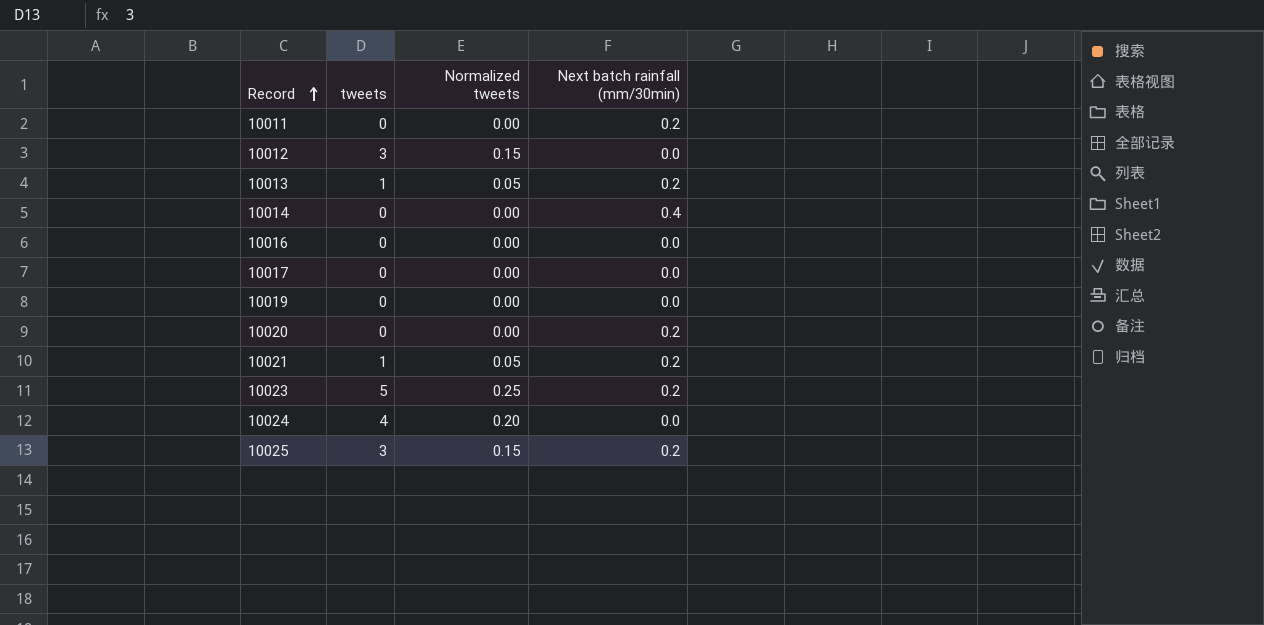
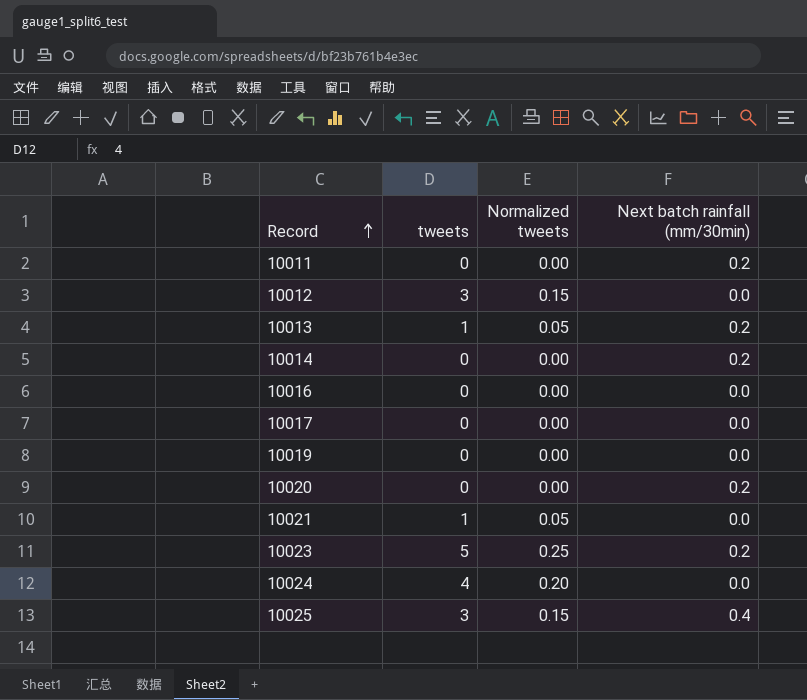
10014 | Next batch rainfall (mm/30min): 0.4 -> 0.2
10021 | Next batch rainfall (mm/30min): 0.2 -> 0.0
10025 | Next batch rainfall (mm/30min): 0.2 -> 0.4

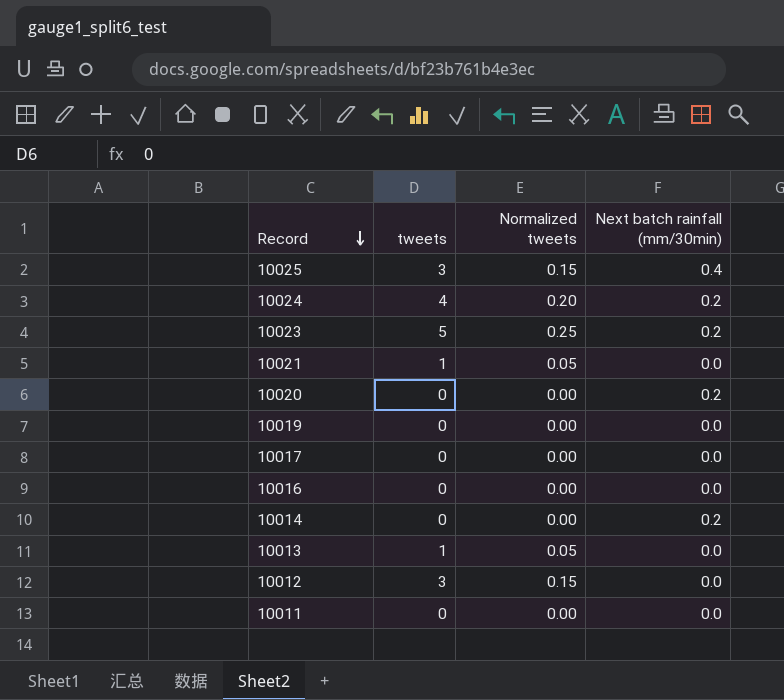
row order: Record ascending -> Record descending
10024 | Next batch rainfall (mm/30min): 0.0 -> 0.2
10013 | Next batch rainfall (mm/30min): 0.2 -> 0.0
10011 | Next batch rainfall (mm/30min): 0.2 -> 0.0

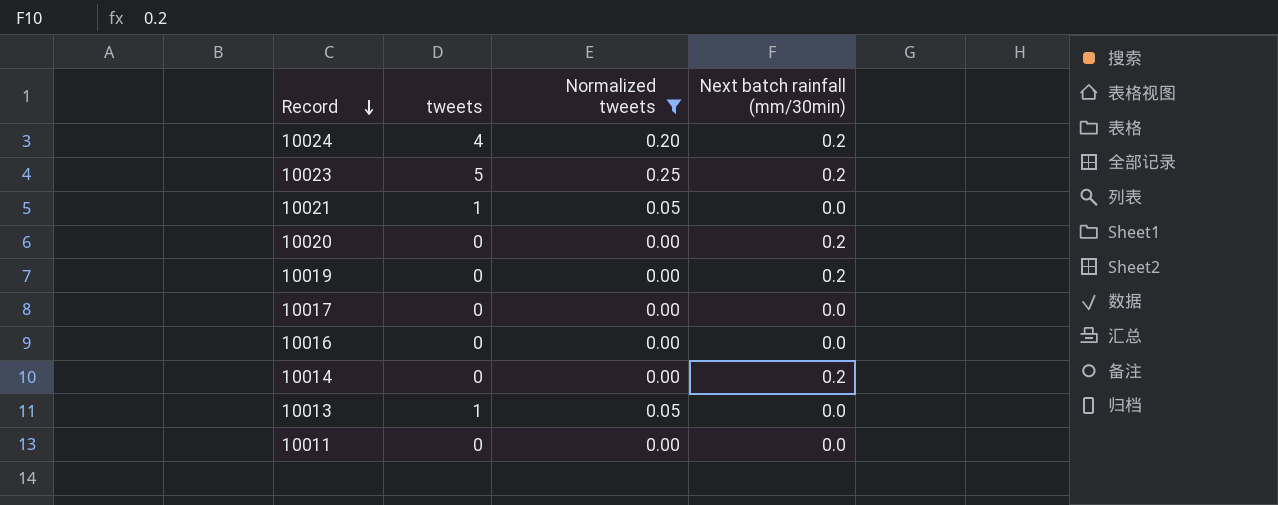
filter: none -> Normalized tweets != 0.15
10019 | Next batch rainfall (mm/30min): 0.0 -> 0.2

